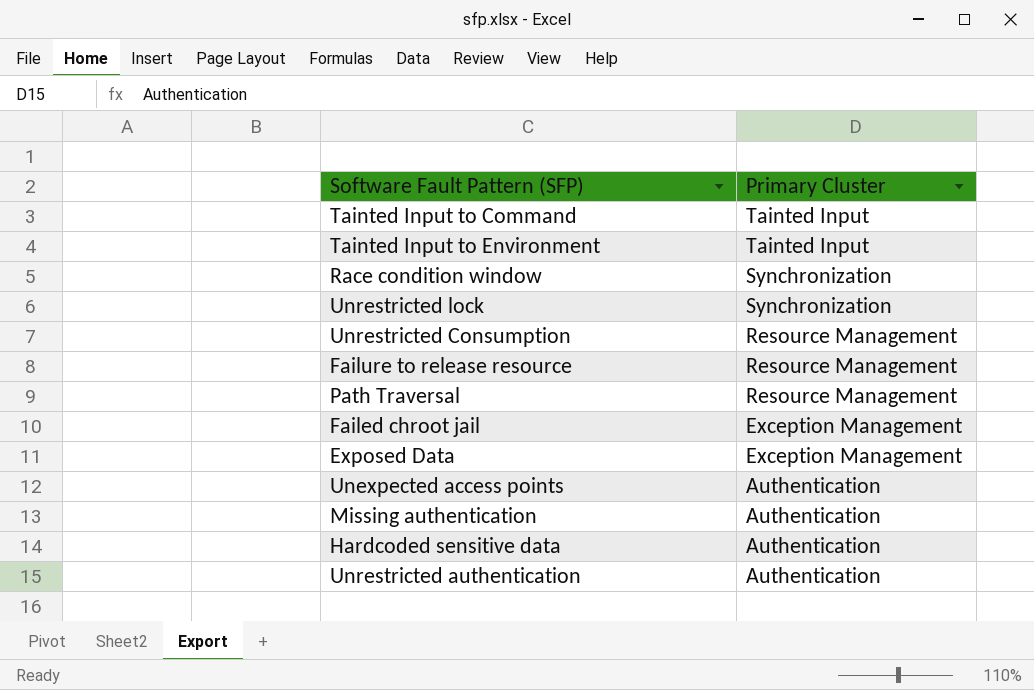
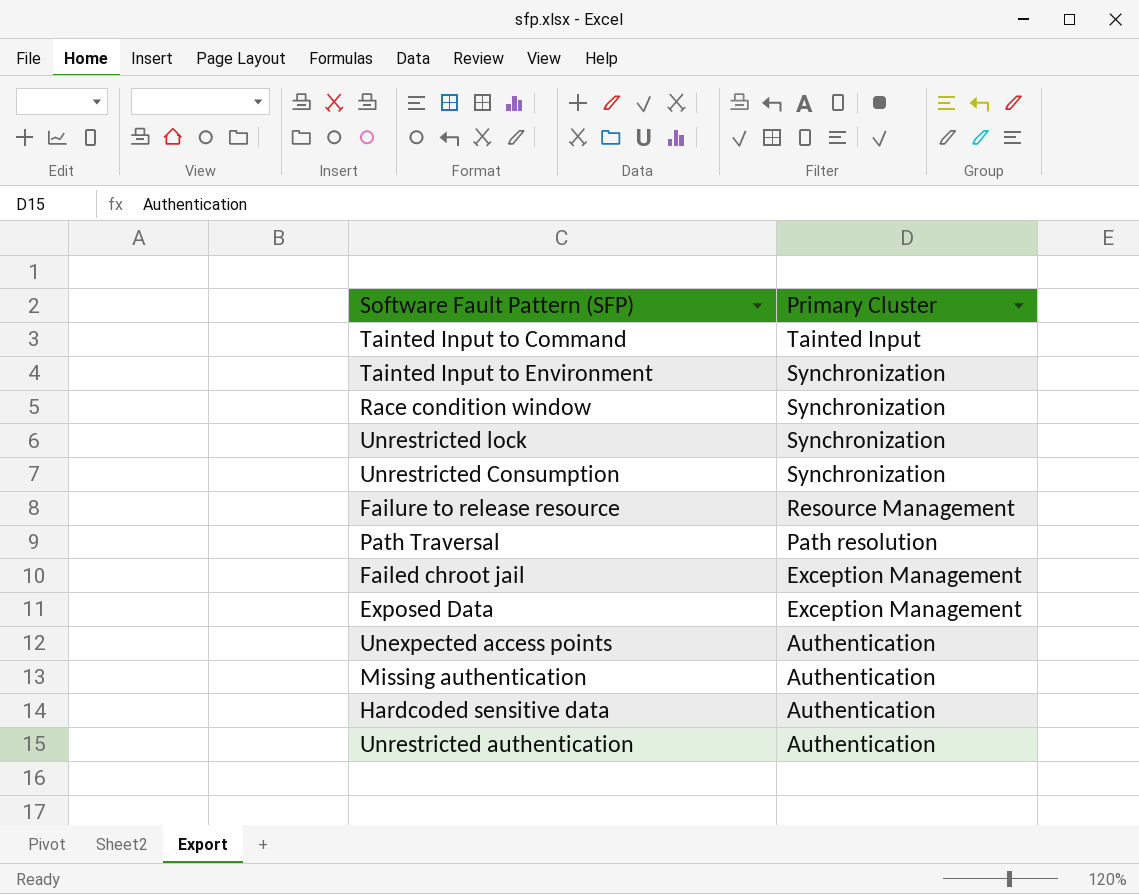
Tainted Input to Environment | Primary Cluster: Tainted Input -> Synchronization
Unrestricted Consumption | Primary Cluster: Resource Management -> Synchronization
Path Traversal | Primary Cluster: Resource Management -> Path resolution

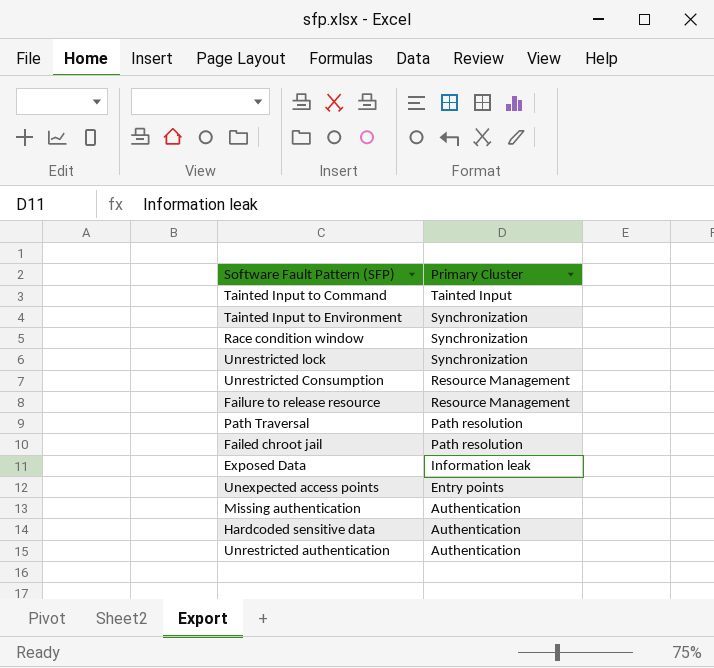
Unrestricted Consumption | Primary Cluster: Synchronization -> Resource Management
Failed chroot jail | Primary Cluster: Exception Management -> Path resolution
Exposed Data | Primary Cluster: Exception Management -> Information leak
Unexpected access points | Primary Cluster: Authentication -> Entry points

